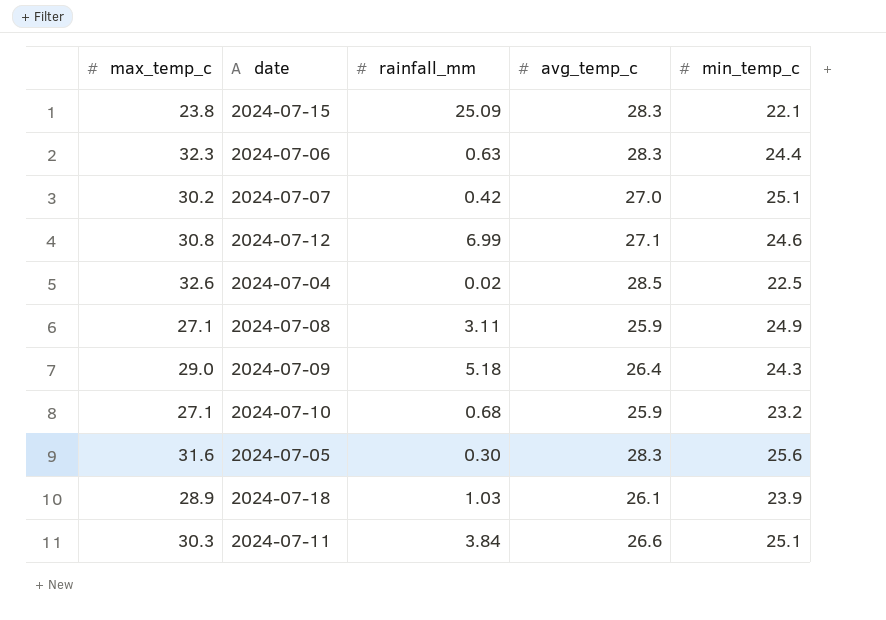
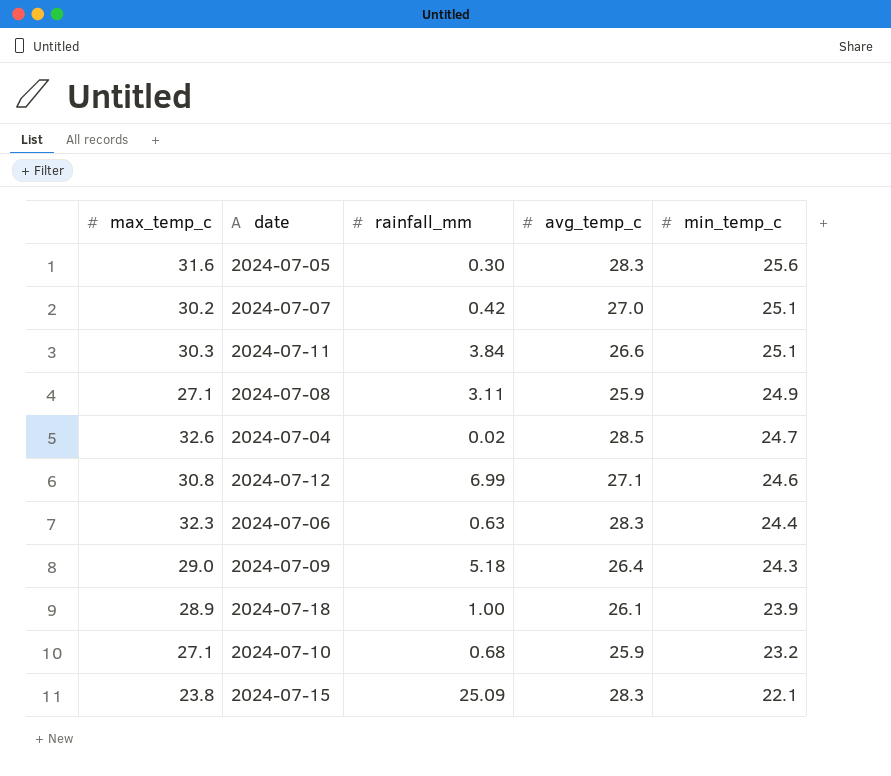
row order: none -> min_temp_c descending
2024-07-04 | min_temp_c: 22.5 -> 24.7
2024-07-18 | rainfall_mm: 1.03 -> 1.00

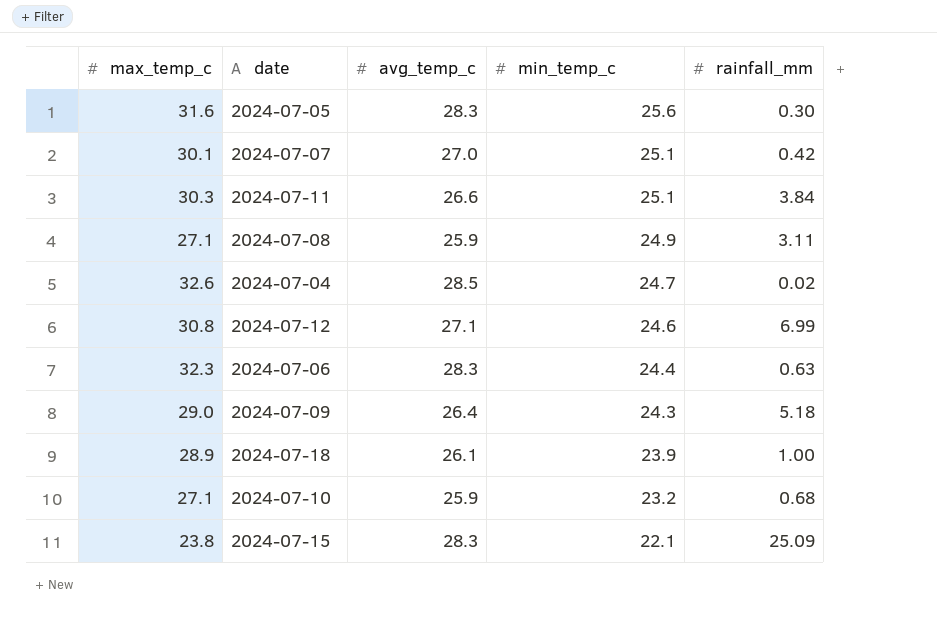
column rainfall_mm | position: 3 -> 5
2024-07-07 | max_temp_c: 30.2 -> 30.1

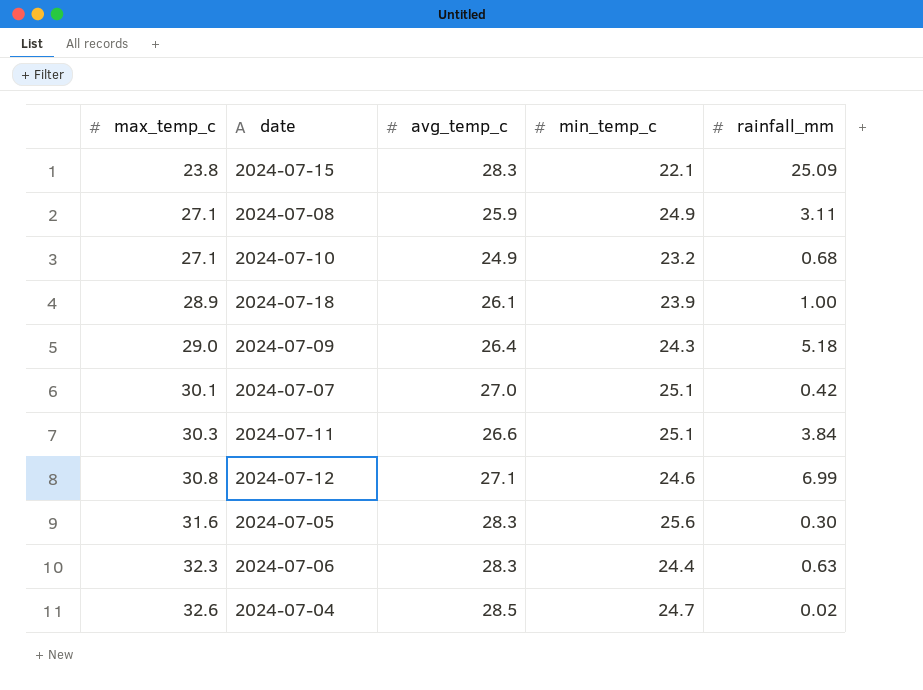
row order: min_temp_c descending -> max_temp_c ascending
2024-07-10 | avg_temp_c: 25.9 -> 24.9

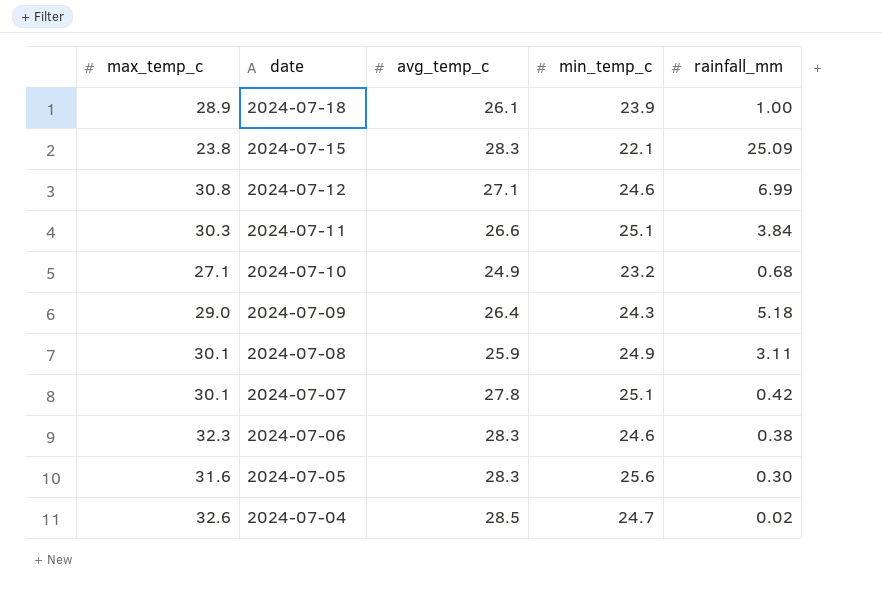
row order: max_temp_c ascending -> date descending
2024-07-08 | max_temp_c: 27.1 -> 30.1
2024-07-07 | avg_temp_c: 27.0 -> 27.8
2024-07-06 | min_temp_c: 24.4 -> 24.6
2024-07-06 | rainfall_mm: 0.63 -> 0.38

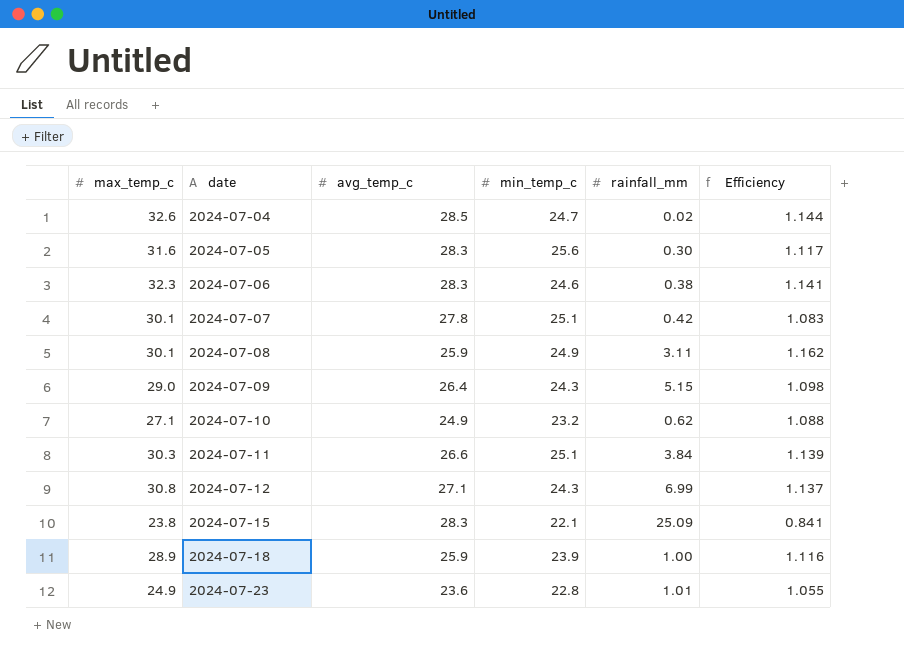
row order: date descending -> date ascending
column Efficiency | formula: none -> [max_temp_c] / [avg_temp_c]
2024-07-09 | rainfall_mm: 5.18 -> 5.15
2024-07-10 | rainfall_mm: 0.68 -> 0.62
2024-07-12 | min_temp_c: 24.6 -> 24.3
2024-07-18 | avg_temp_c: 26.1 -> 25.9
row 2024-07-23: none -> 24.9 | 23.6 | 22.8 | 1.01 | 1.055

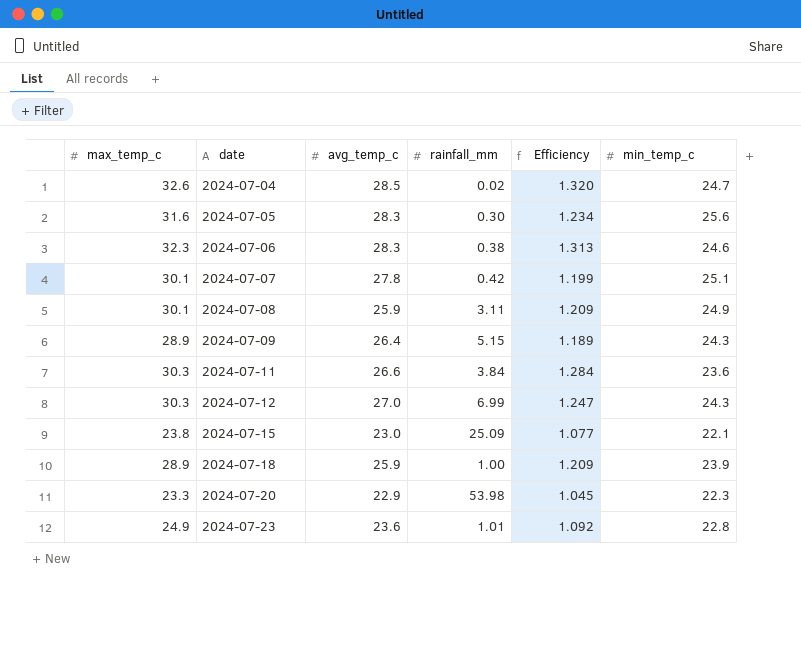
column Efficiency | formula: [max_temp_c] / [avg_temp_c] -> [max_temp_c] / [min_temp_c]
column min_temp_c | position: 4 -> 6
row 2024-07-10: 27.1 | 24.9 | 23.2 | 0.62 | 1.088 -> none
2024-07-09 | max_temp_c: 29.0 -> 28.9
2024-07-11 | min_temp_c: 25.1 -> 23.6
2024-07-12 | max_temp_c: 30.8 -> 30.3
2024-07-12 | avg_temp_c: 27.1 -> 27.0
2024-07-15 | avg_temp_c: 28.3 -> 23.0
row 2024-07-20: none -> 23.3 | 22.9 | 53.98 | 1.045 | 22.3

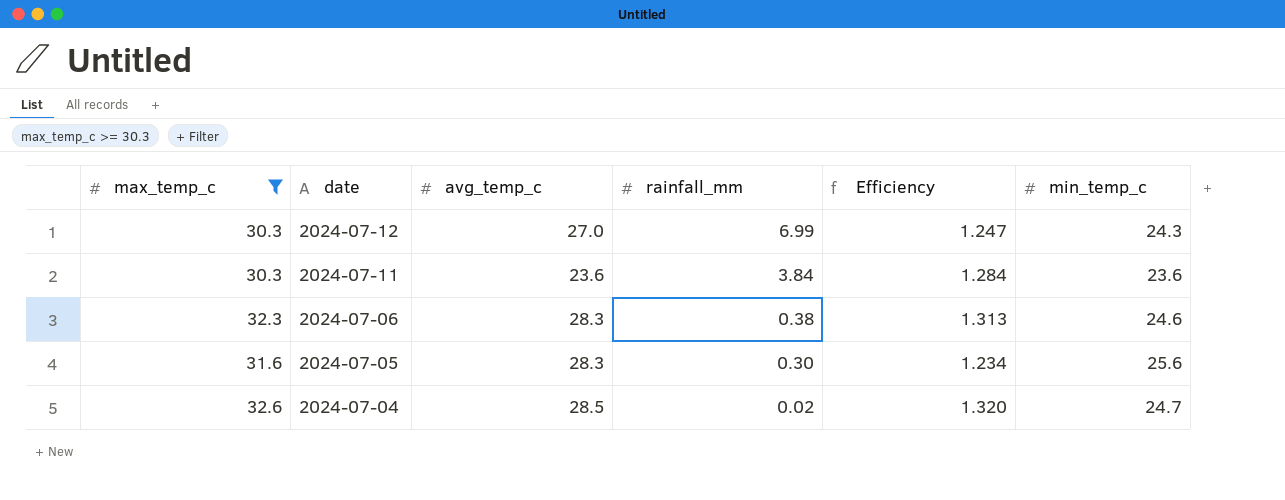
filter: none -> max_temp_c >= 30.3
row order: date ascending -> date descending
2024-07-11 | avg_temp_c: 26.6 -> 23.6

